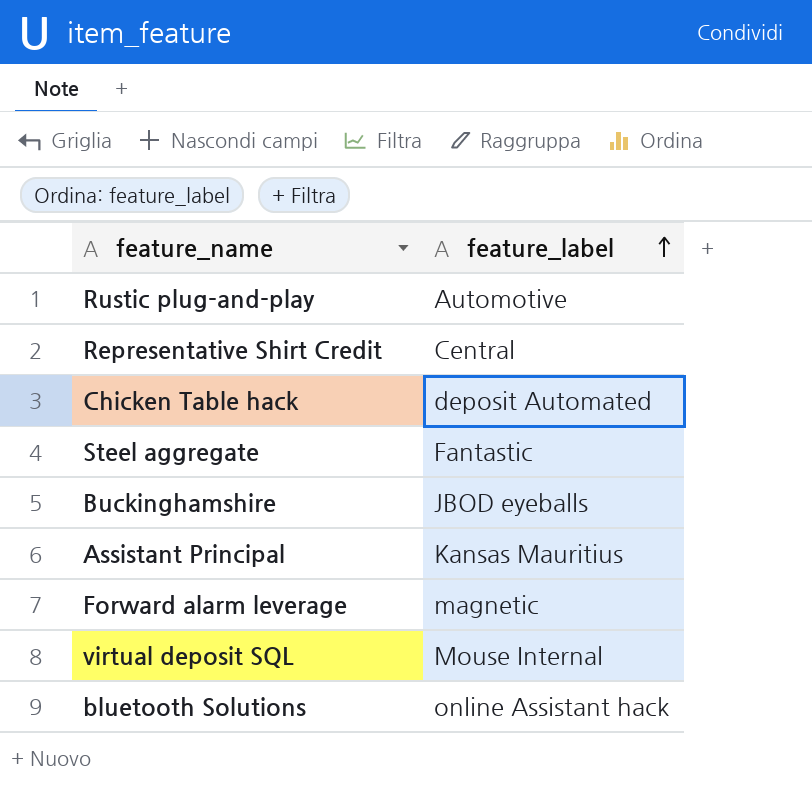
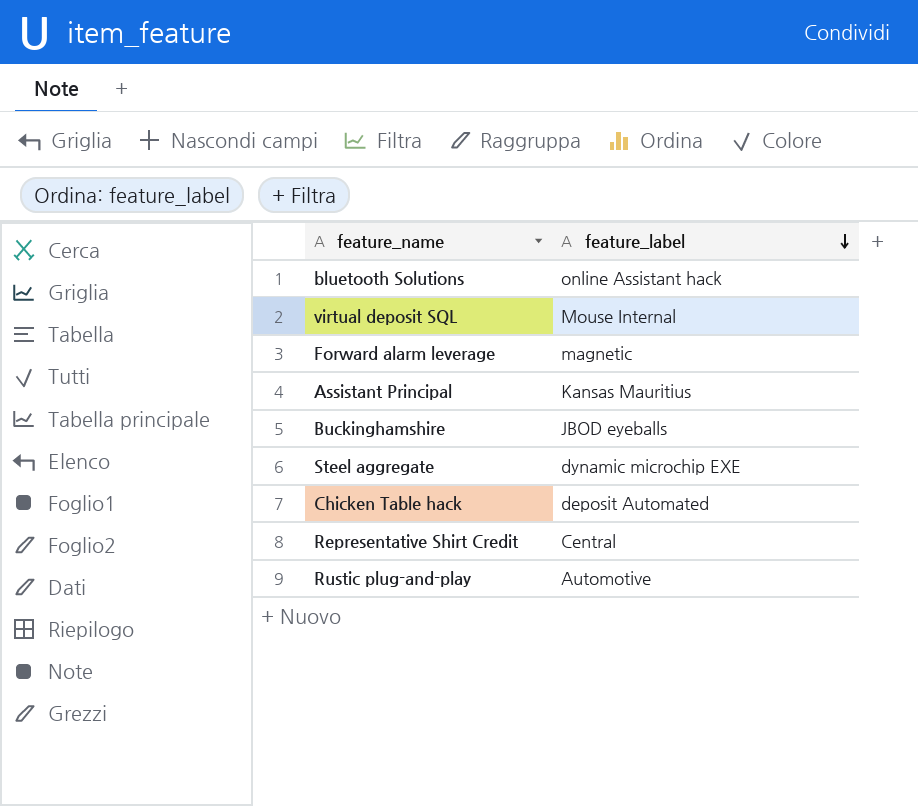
row order: feature_label ascending -> feature_label descending
Steel aggregate | feature_label: Fantastic -> dynamic microchip EXE

